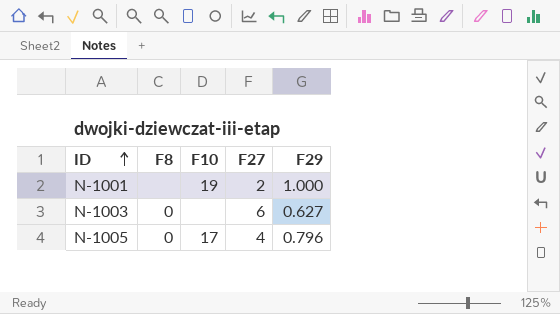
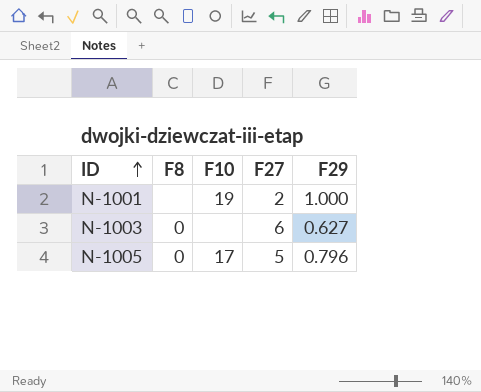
N-1005 | F27: 4 -> 5

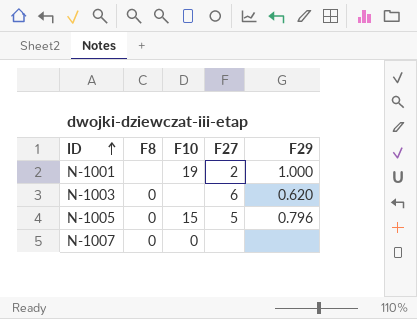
N-1003 | F29: 0.627 -> 0.620
N-1005 | F10: 17 -> 15
row N-1007: none -> 0 | 0 | none | none

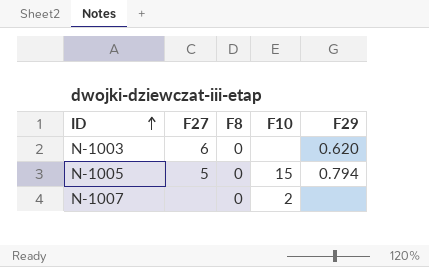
column F27 | position: 4 -> 2
row N-1001: none | 19 | 2 | 1.000 -> none
N-1005 | F29: 0.796 -> 0.794
N-1007 | F10: 0 -> 2

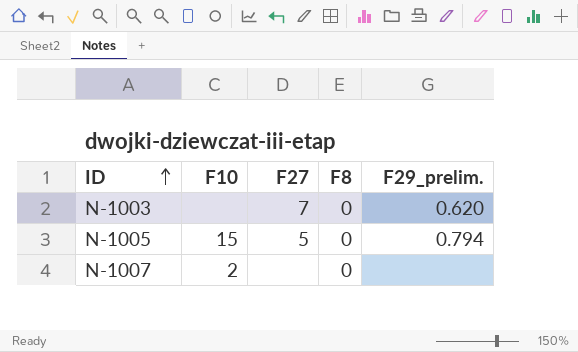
column F10 | position: 4 -> 2
column name: F29 -> F29_prelim.
N-1003 | F27: 6 -> 7

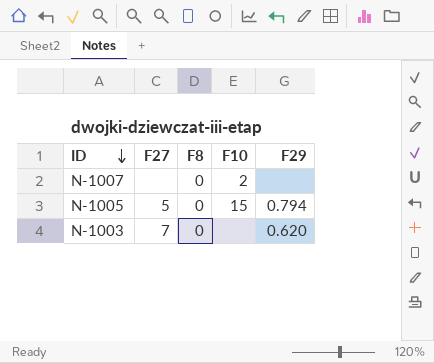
row order: ID ascending -> ID descending
column F10 | position: 2 -> 4
column name: F29_prelim. -> F29

